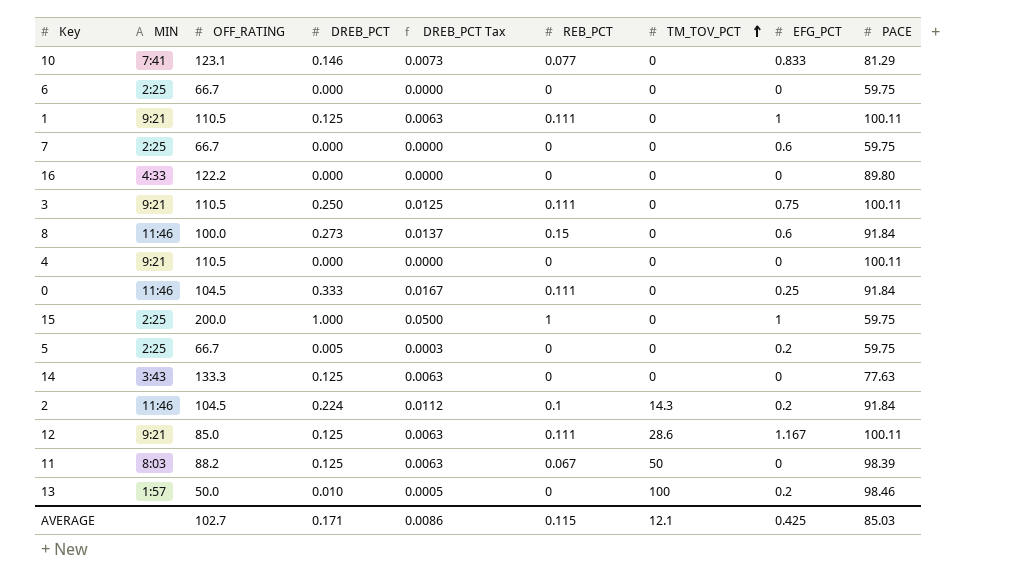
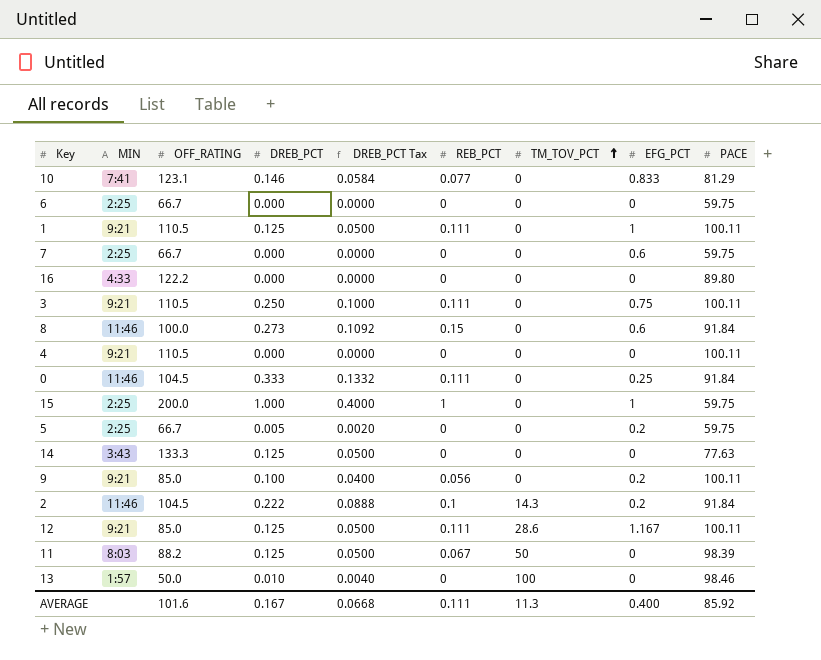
column DREB_PCT Tax | formula: [DREB_PCT] * 0.05 -> [DREB_PCT] * 0.4
row 9: none -> 9:21 | 85.0 | 0.100 | 0.0400 | 0.056 | 0 | 0.2 | 100.11
2 | DREB_PCT: 0.224 -> 0.222
13 | EFG_PCT: 0.2 -> 0
AVERAGE | OFF_RATING: 102.7 -> 101.6
AVERAGE | DREB_PCT: 0.171 -> 0.167
AVERAGE | DREB_PCT Tax: 0.0086 -> 0.0668
AVERAGE | REB_PCT: 0.115 -> 0.111
AVERAGE | TM_TOV_PCT: 12.1 -> 11.3
AVERAGE | EFG_PCT: 0.425 -> 0.400
AVERAGE | PACE: 85.03 -> 85.92

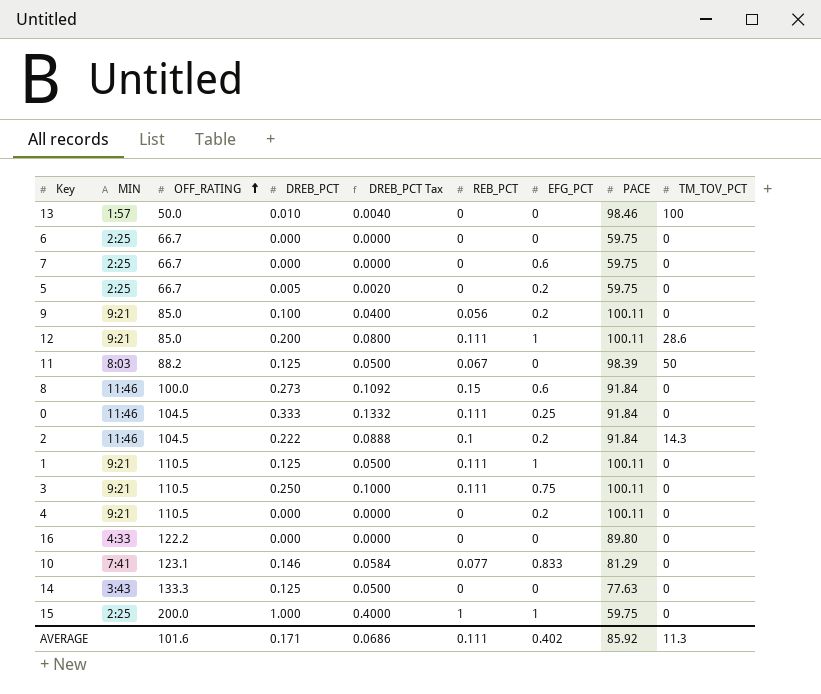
row order: TM_TOV_PCT ascending -> OFF_RATING ascending
column TM_TOV_PCT | position: 7 -> 9
12 | DREB_PCT: 0.125 -> 0.200
12 | DREB_PCT Tax: 0.0500 -> 0.0800
12 | EFG_PCT: 1.167 -> 1
4 | EFG_PCT: 0 -> 0.2
AVERAGE | DREB_PCT: 0.167 -> 0.171
AVERAGE | DREB_PCT Tax: 0.0668 -> 0.0686
AVERAGE | EFG_PCT: 0.400 -> 0.402

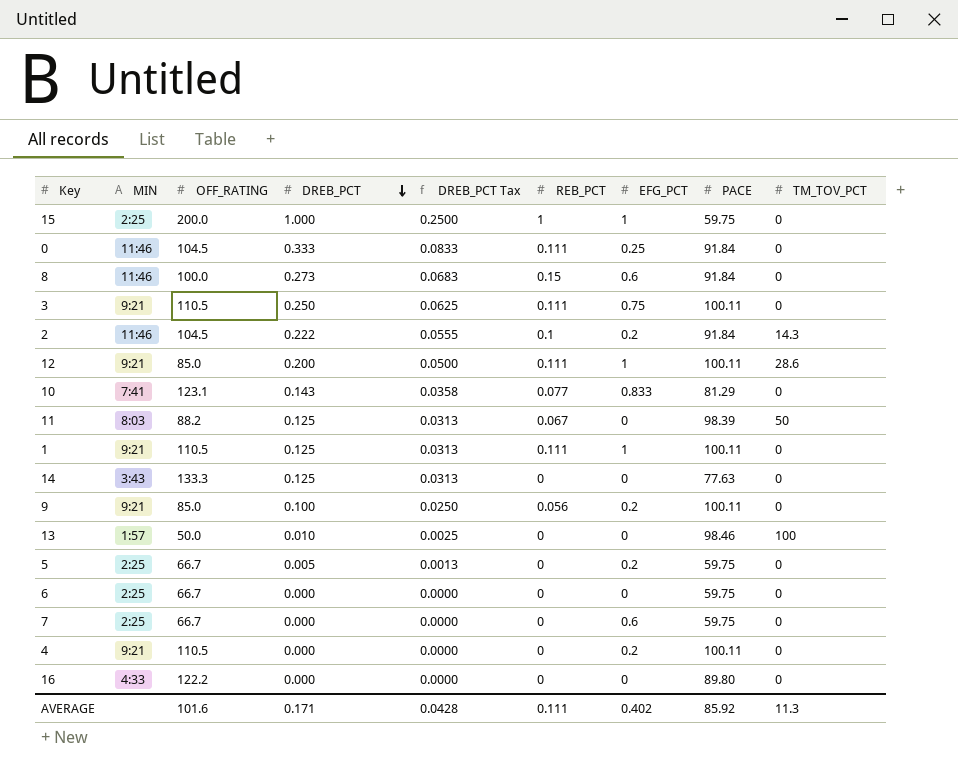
row order: OFF_RATING ascending -> DREB_PCT descending
column DREB_PCT Tax | formula: [DREB_PCT] * 0.4 -> [DREB_PCT] * 0.25
10 | DREB_PCT: 0.146 -> 0.143
AVERAGE | DREB_PCT Tax: 0.0686 -> 0.0428

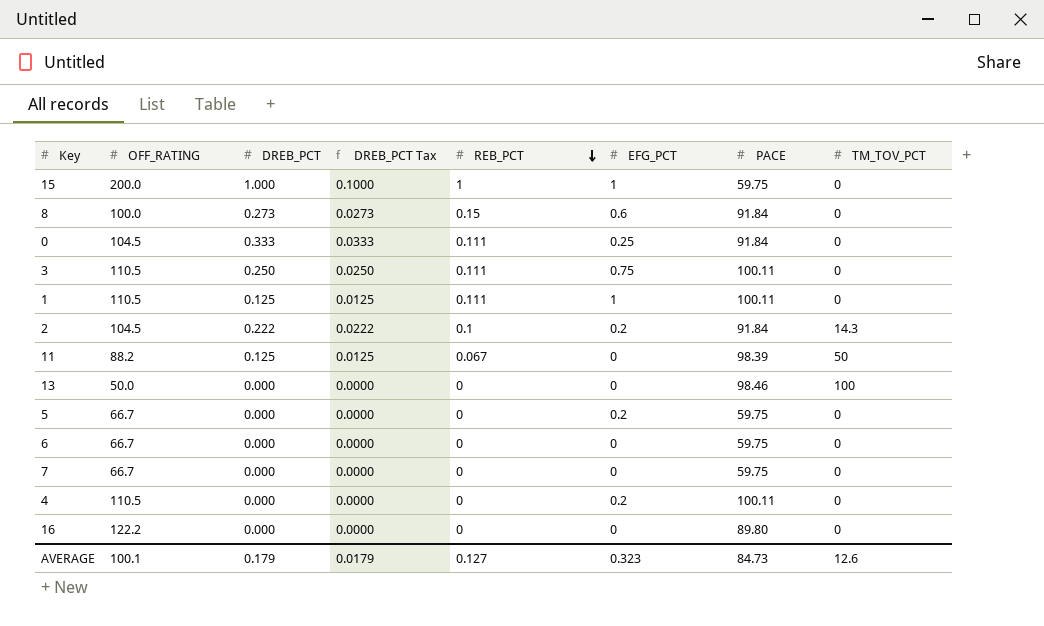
row order: DREB_PCT descending -> REB_PCT descending
column MIN | position: 2 -> none
column DREB_PCT Tax | formula: [DREB_PCT] * 0.25 -> [DREB_PCT] * 0.1
row 12: 9:21 | 85.0 | 0.200 | 0.0500 | 0.111 | 1 | 100.11 | 28.6 -> none
row 10: 7:41 | 123.1 | 0.143 | 0.0358 | 0.077 | 0.833 | 81.29 | 0 -> none
row 14: 3:43 | 133.3 | 0.125 | 0.0313 | 0 | 0 | 77.63 | 0 -> none
row 9: 9:21 | 85.0 | 0.100 | 0.0250 | 0.056 | 0.2 | 100.11 | 0 -> none
13 | DREB_PCT: 0.010 -> 0.000
5 | DREB_PCT: 0.005 -> 0.000
7 | EFG_PCT: 0.6 -> 0
AVERAGE | OFF_RATING: 101.6 -> 100.1
AVERAGE | DREB_PCT: 0.171 -> 0.179
AVERAGE | DREB_PCT Tax: 0.0428 -> 0.0179
AVERAGE | REB_PCT: 0.111 -> 0.127
AVERAGE | EFG_PCT: 0.402 -> 0.323
AVERAGE | PACE: 85.92 -> 84.73
AVERAGE | TM_TOV_PCT: 11.3 -> 12.6

